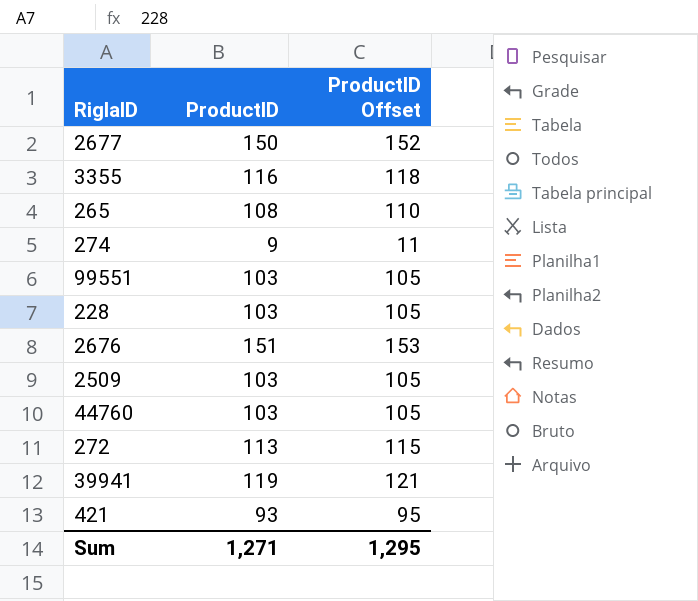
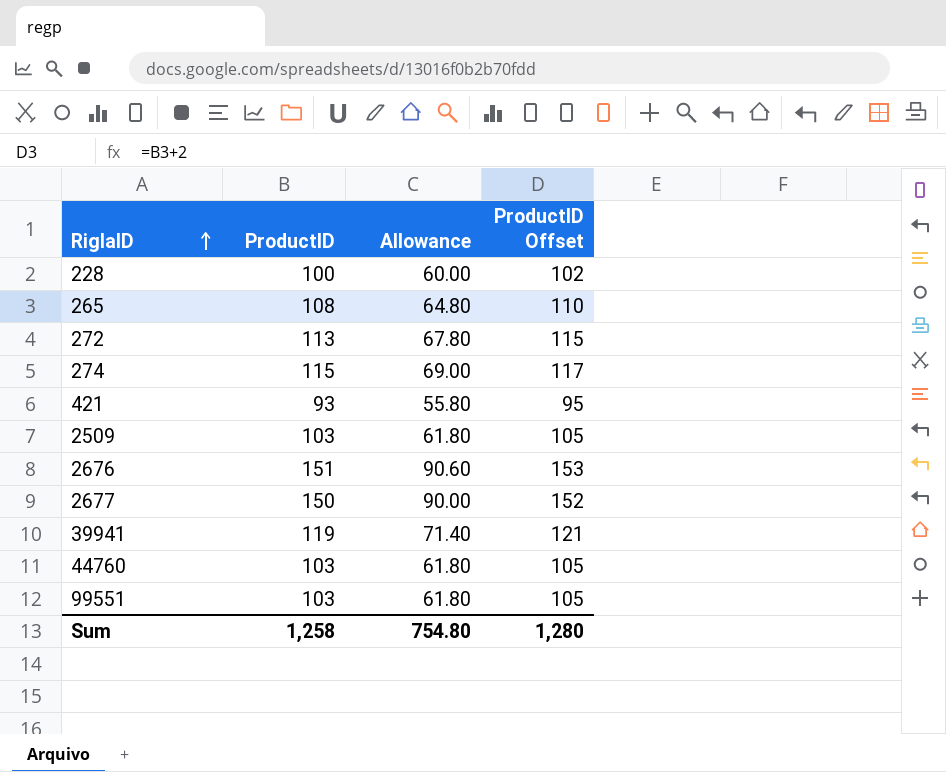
row order: none -> RiglaID ascending
column Allowance | formula: none -> [ProductID] * 0.6
row 3355: 116 | 118 -> none
228 | ProductID: 103 -> 100
228 | ProductID Offset: 105 -> 102
274 | ProductID: 9 -> 115
274 | ProductID Offset: 11 -> 117
Sum | ProductID: 1,271 -> 1,258
Sum | ProductID Offset: 1,295 -> 1,280

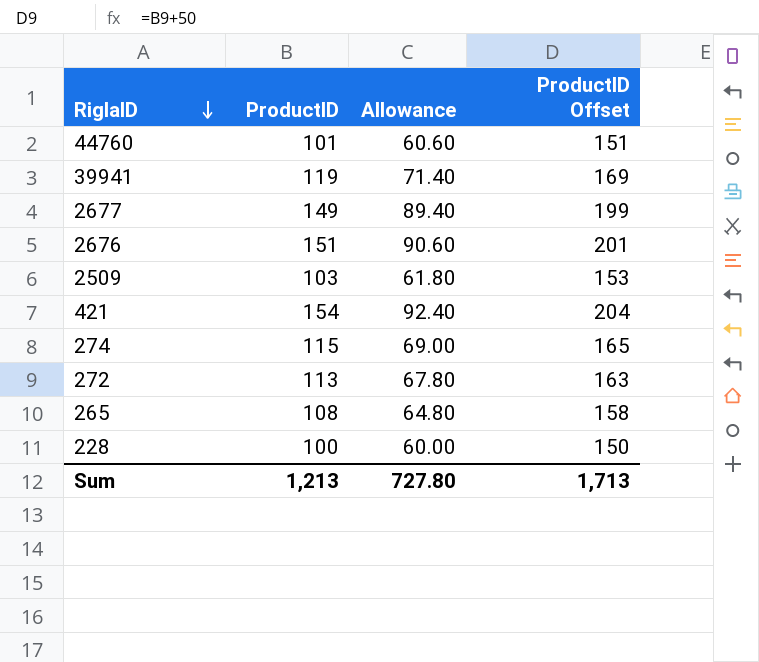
row order: RiglaID ascending -> RiglaID descending
column ProductID Offset | formula: [ProductID] + 2 -> [ProductID] + 50
row 99551: 103 | 61.80 | 105 -> none
44760 | ProductID: 103 -> 101
44760 | Allowance: 61.80 -> 60.60
2677 | ProductID: 150 -> 149
2677 | Allowance: 90.00 -> 89.40
421 | ProductID: 93 -> 154
421 | Allowance: 55.80 -> 92.40
Sum | ProductID: 1,258 -> 1,213
Sum | Allowance: 754.80 -> 727.80
Sum | ProductID Offset: 1,280 -> 1,713

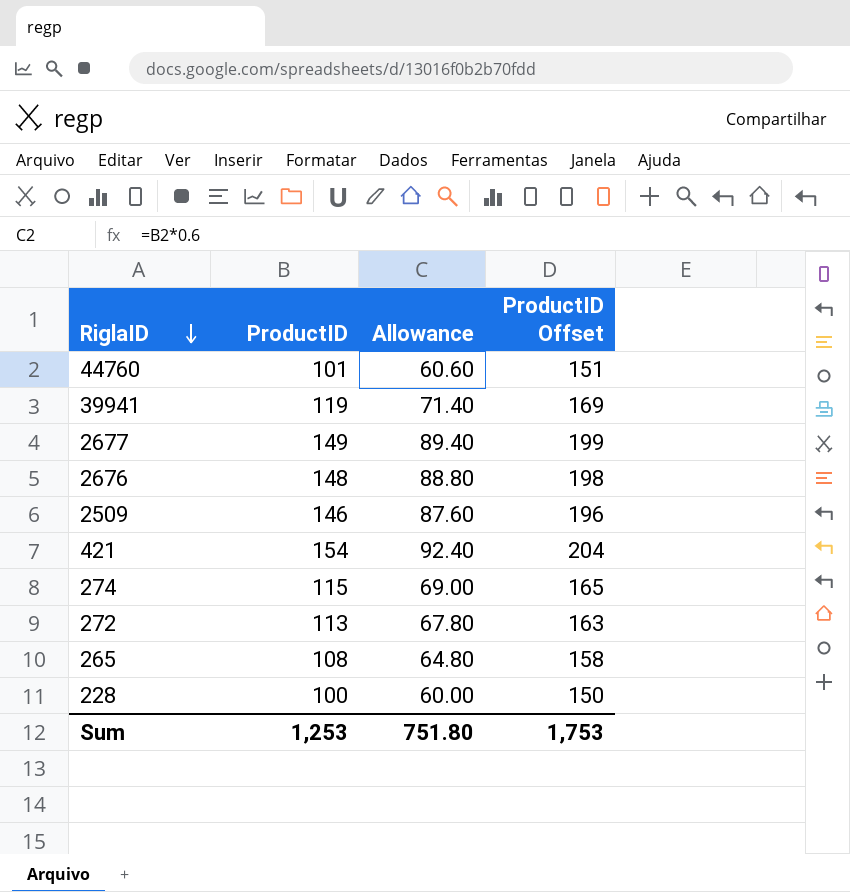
2676 | ProductID: 151 -> 148
2676 | Allowance: 90.60 -> 88.80
2676 | ProductID Offset: 201 -> 198
2509 | ProductID: 103 -> 146
2509 | Allowance: 61.80 -> 87.60
2509 | ProductID Offset: 153 -> 196
Sum | ProductID: 1,213 -> 1,253
Sum | Allowance: 727.80 -> 751.80
Sum | ProductID Offset: 1,713 -> 1,753

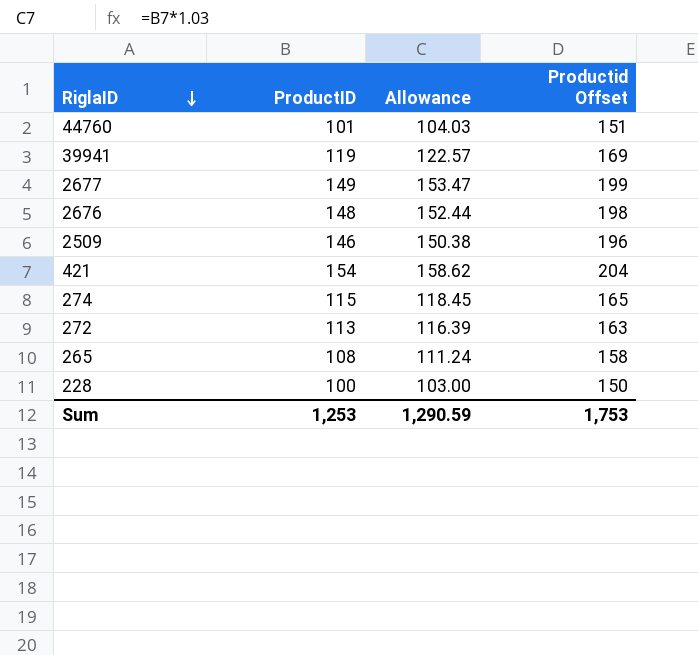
column Allowance | formula: [ProductID] * 0.6 -> [ProductID] * 1.03
column name: ProductID Offset -> Productid Offset
Sum | Allowance: 751.80 -> 1,290.59

